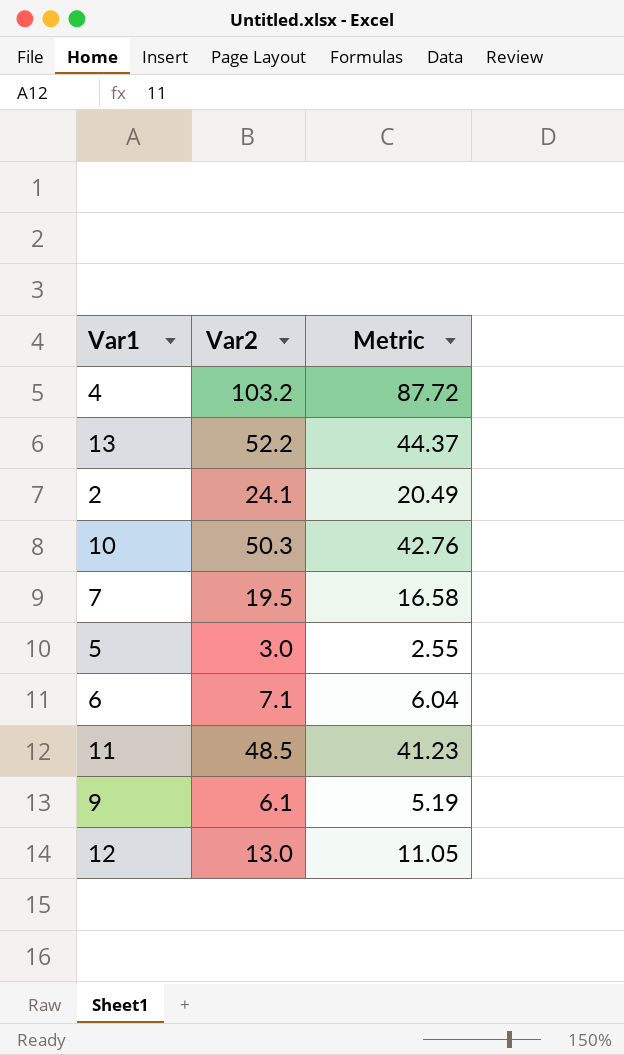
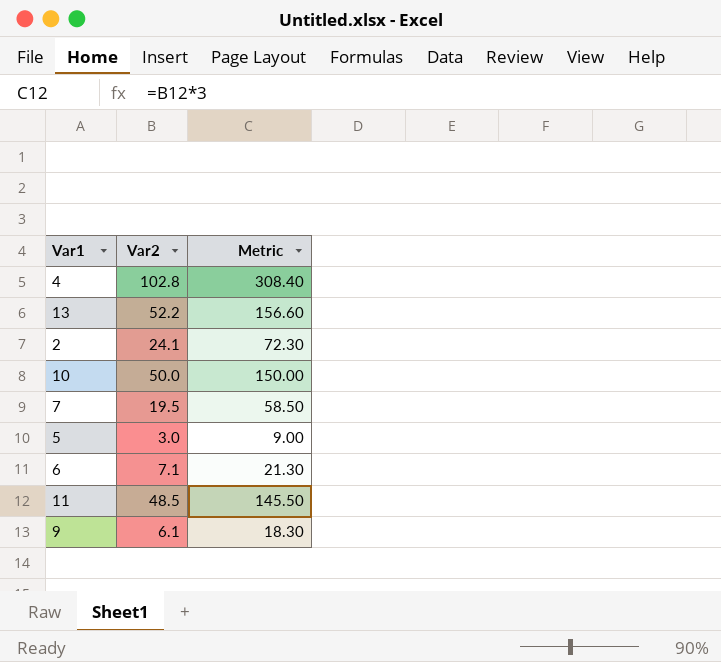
column Metric | formula: [Var2] * 0.85 -> [Var2] * 3
row 12: 13.0 | 11.05 -> none
4 | Var2: 103.2 -> 102.8
10 | Var2: 50.3 -> 50.0

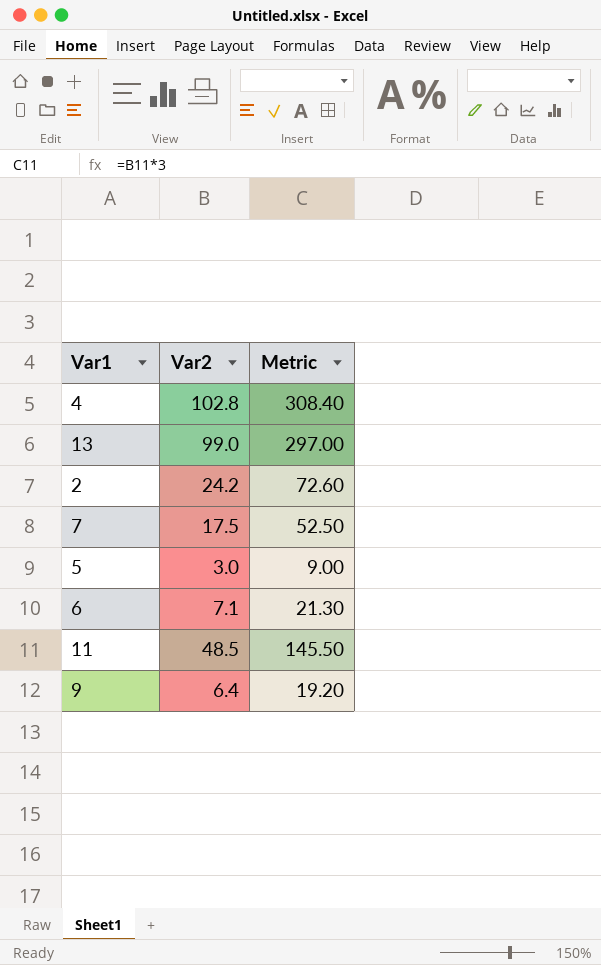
row 10: 50.0 | 150.00 -> none
13 | Var2: 52.2 -> 99.0
13 | Metric: 156.60 -> 297.00
2 | Var2: 24.1 -> 24.2
2 | Metric: 72.30 -> 72.60
7 | Var2: 19.5 -> 17.5
7 | Metric: 58.50 -> 52.50
9 | Var2: 6.1 -> 6.4
9 | Metric: 18.30 -> 19.20

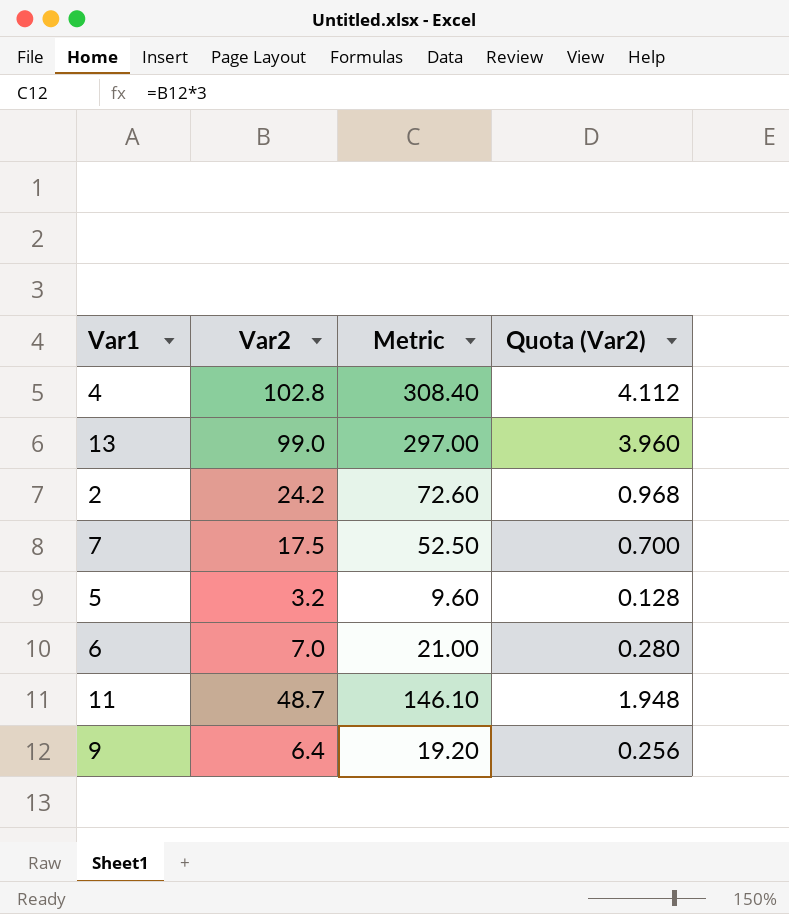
column Quota (Var2) | formula: none -> [Var2] * 0.04
5 | Var2: 3.0 -> 3.2
5 | Metric: 9.00 -> 9.60
6 | Var2: 7.1 -> 7.0
6 | Metric: 21.30 -> 21.00
11 | Var2: 48.5 -> 48.7
11 | Metric: 145.50 -> 146.10

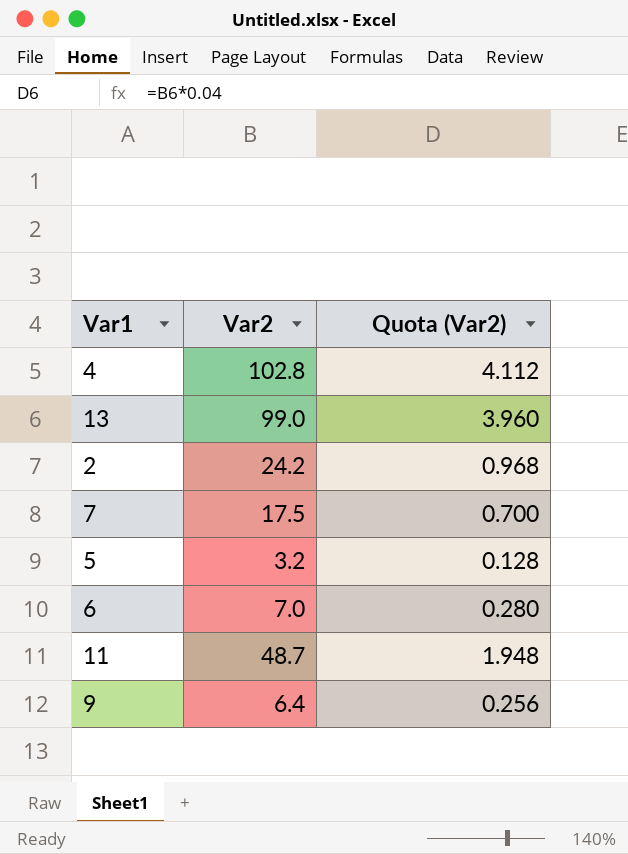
column Metric | formula: [Var2] * 3 -> none

